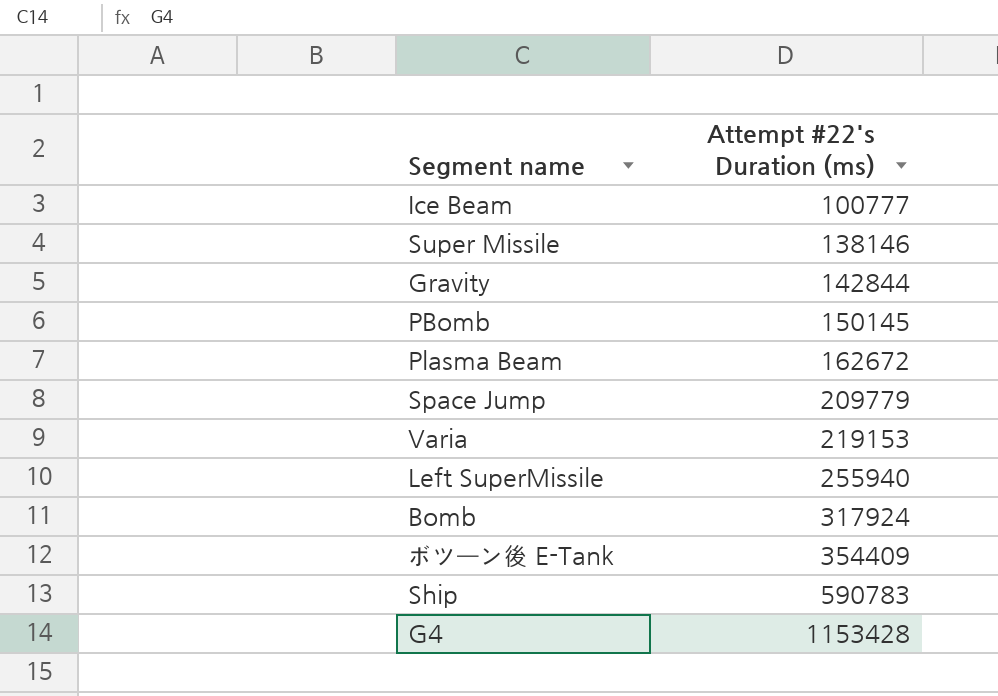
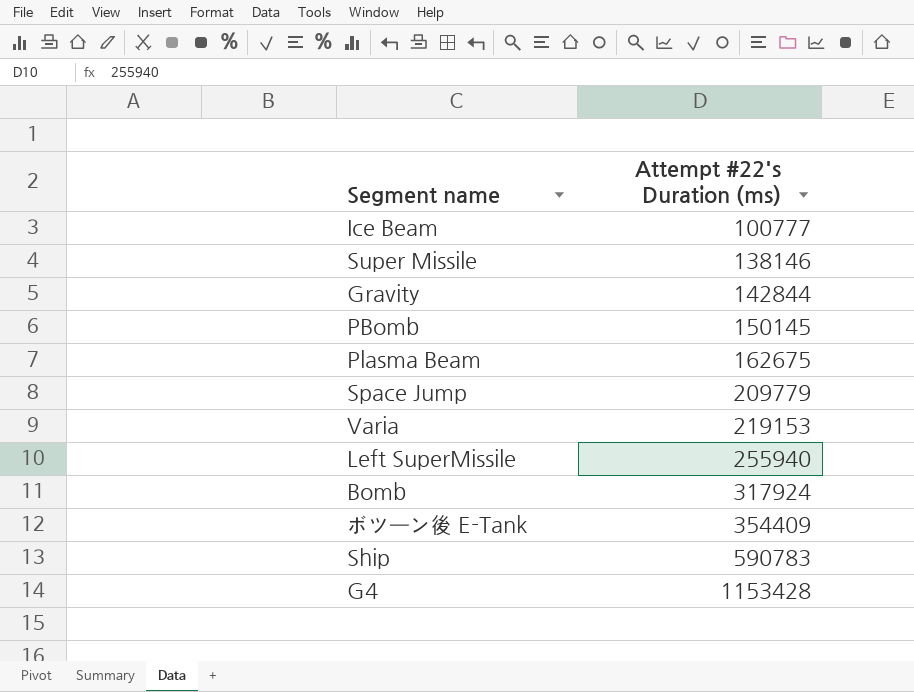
Plasma Beam | Attempt #22's Duration (ms): 162672 -> 162675

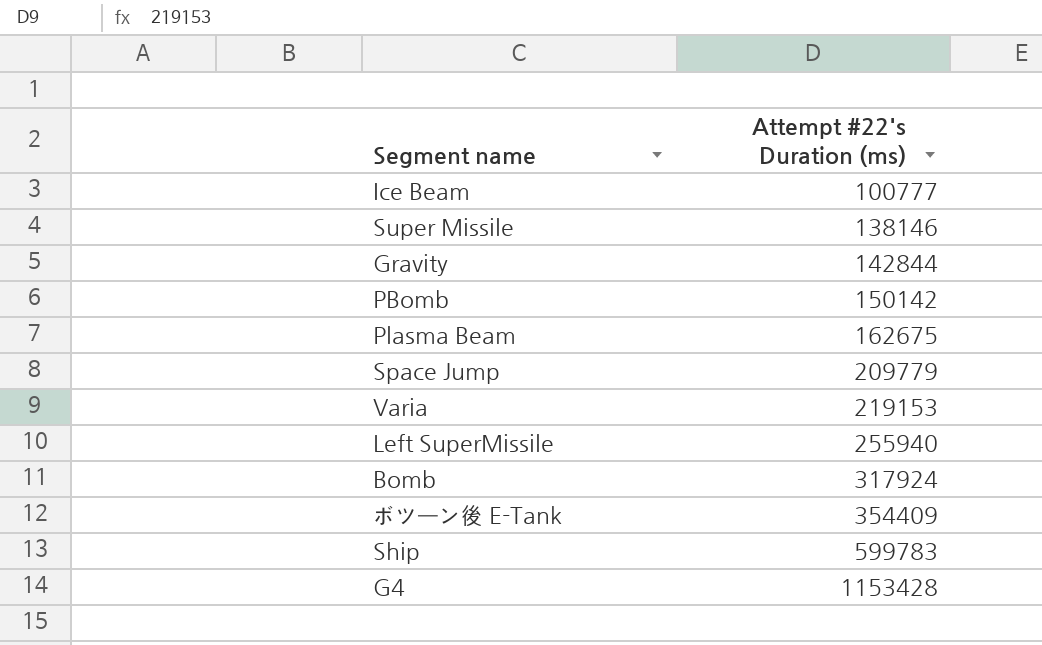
PBomb | Attempt #22's Duration (ms): 150145 -> 150142
Ship | Attempt #22's Duration (ms): 590783 -> 599783

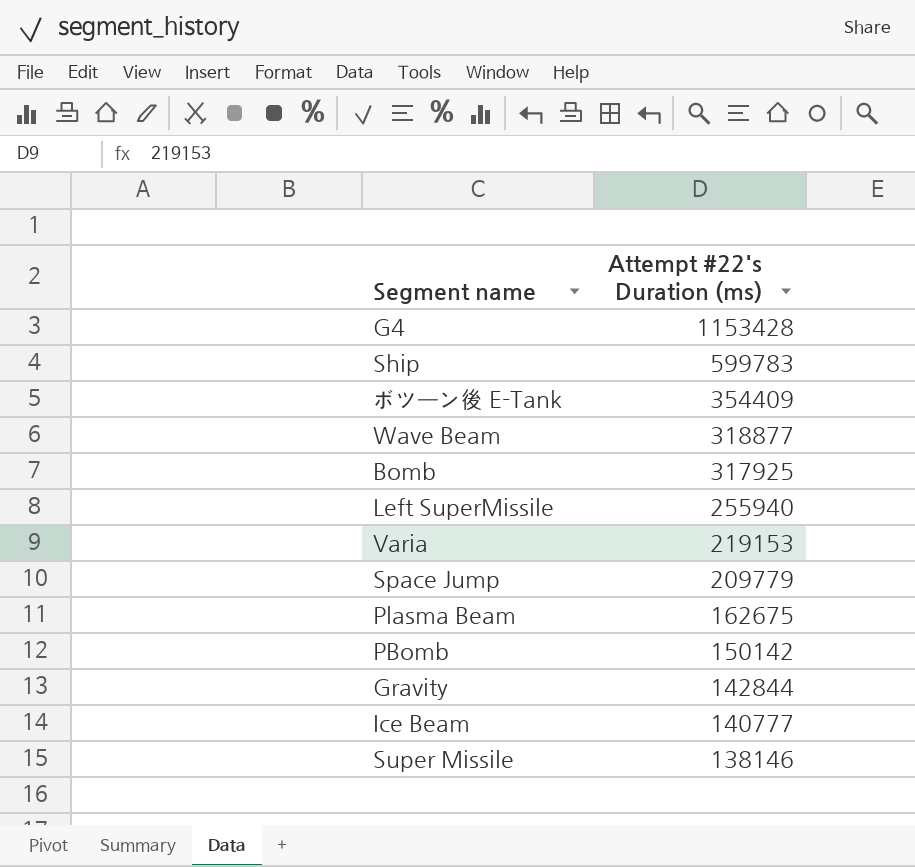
row order: Attempt #22's Duration (ms) ascending -> Attempt #22's Duration (ms) descending
row Wave Beam: none -> 318877
Bomb | Attempt #22's Duration (ms): 317924 -> 317925
Ice Beam | Attempt #22's Duration (ms): 100777 -> 140777

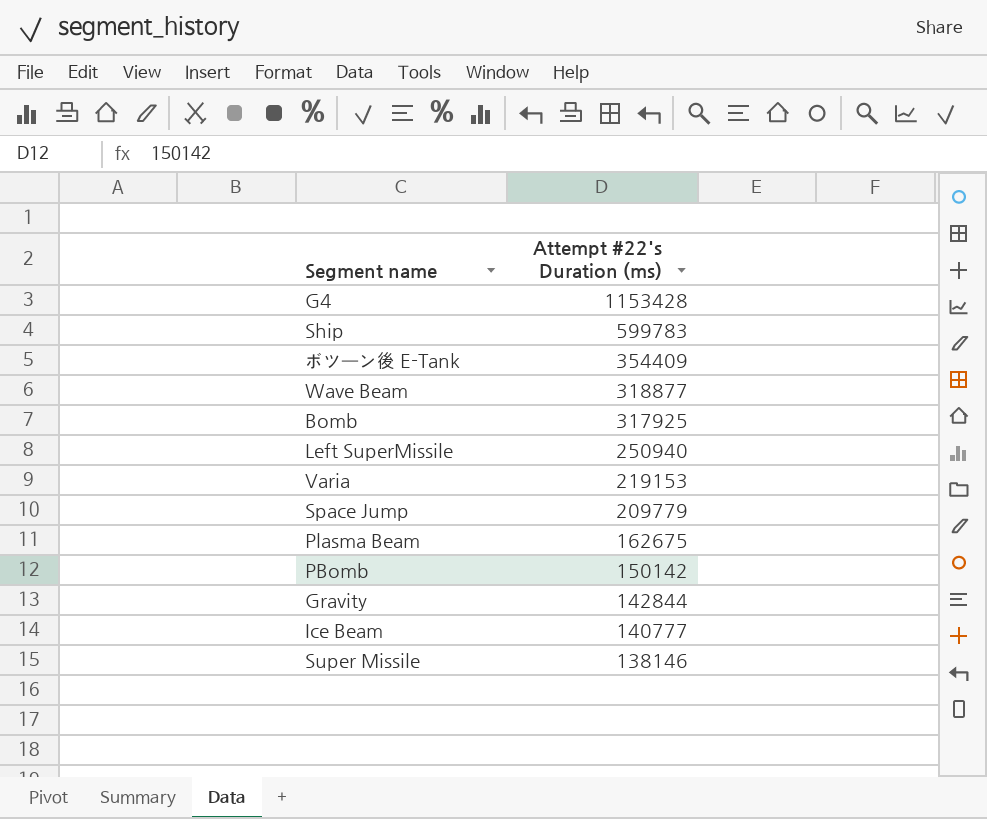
Left SuperMissile | Attempt #22's Duration (ms): 255940 -> 250940

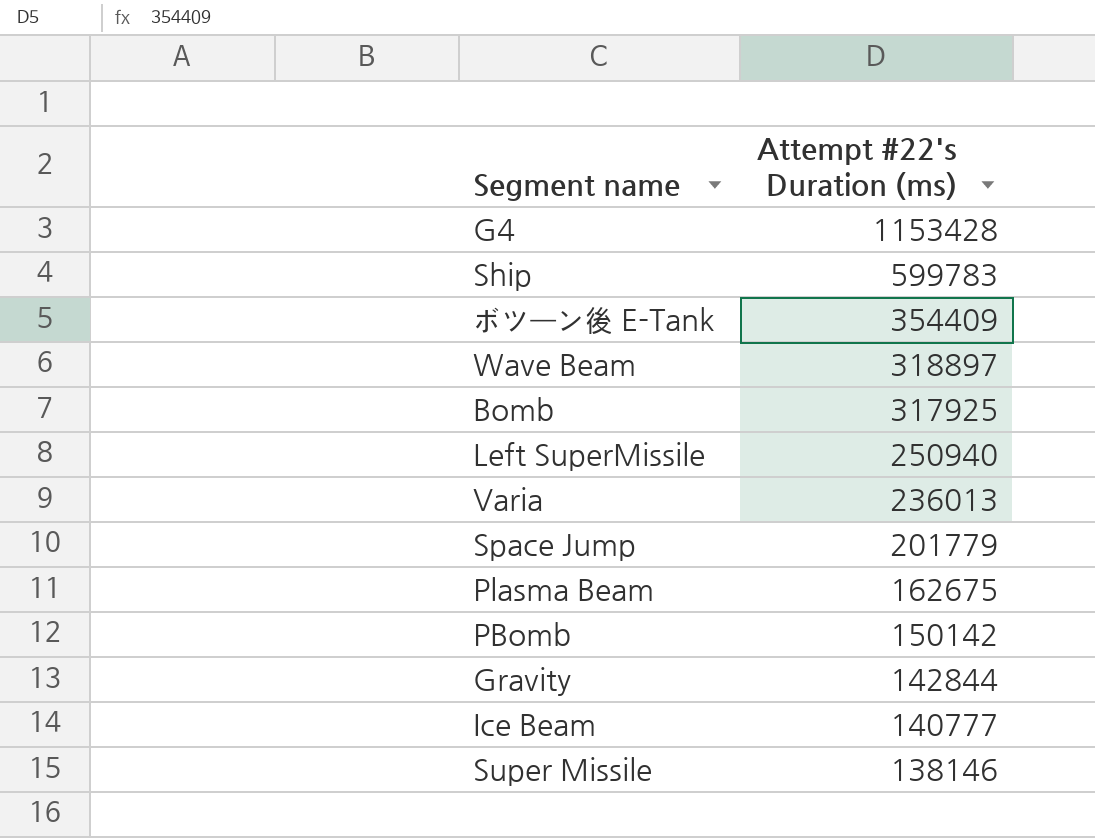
Wave Beam | Attempt #22's Duration (ms): 318877 -> 318897
Varia | Attempt #22's Duration (ms): 219153 -> 236013
Space Jump | Attempt #22's Duration (ms): 209779 -> 201779

